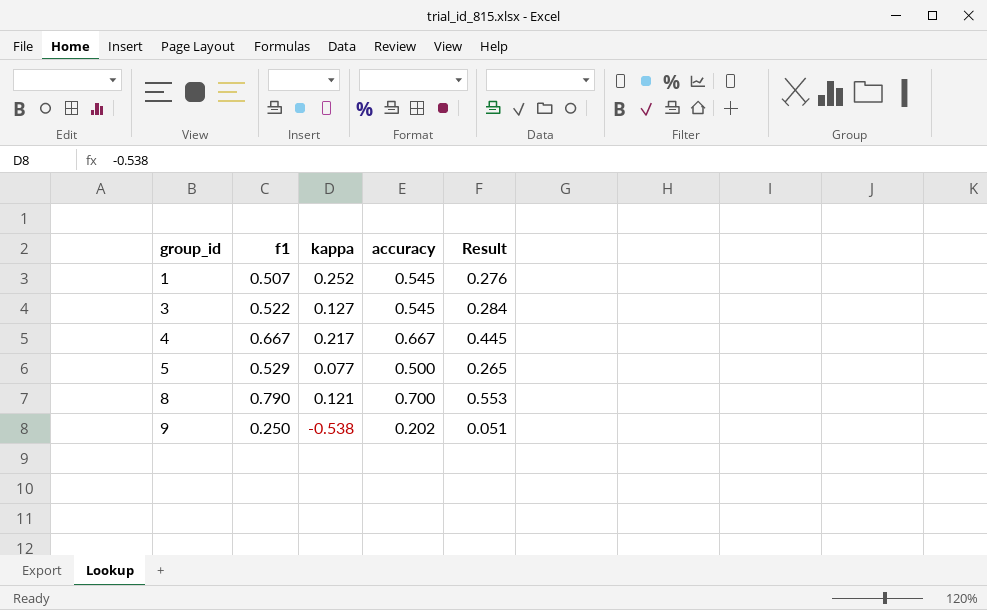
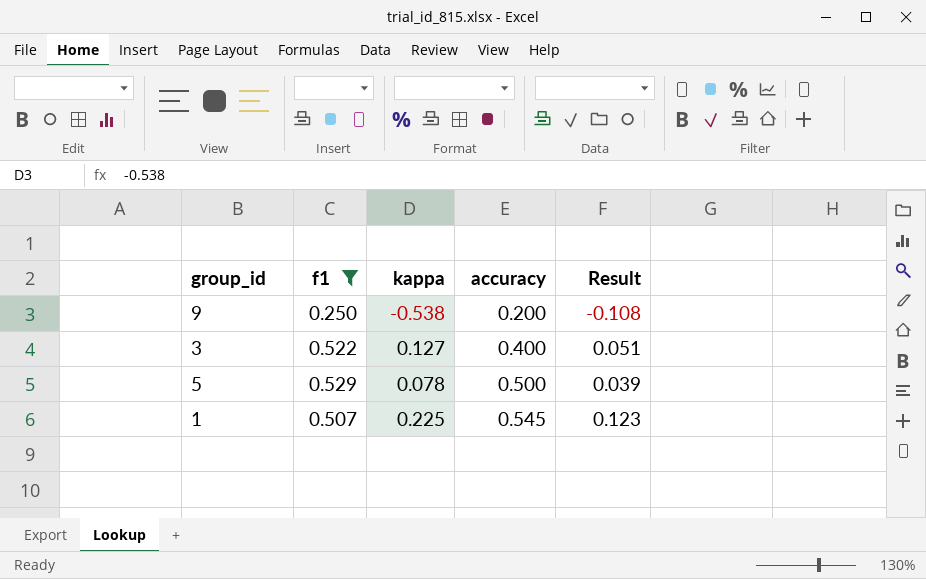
filter: none -> f1 <= 0.529
row order: group_id ascending -> accuracy ascending
column Result | formula: [f1] * [accuracy] -> [kappa] * [accuracy]
9 | accuracy: 0.202 -> 0.200
3 | accuracy: 0.545 -> 0.400
5 | kappa: 0.077 -> 0.078
1 | kappa: 0.252 -> 0.225

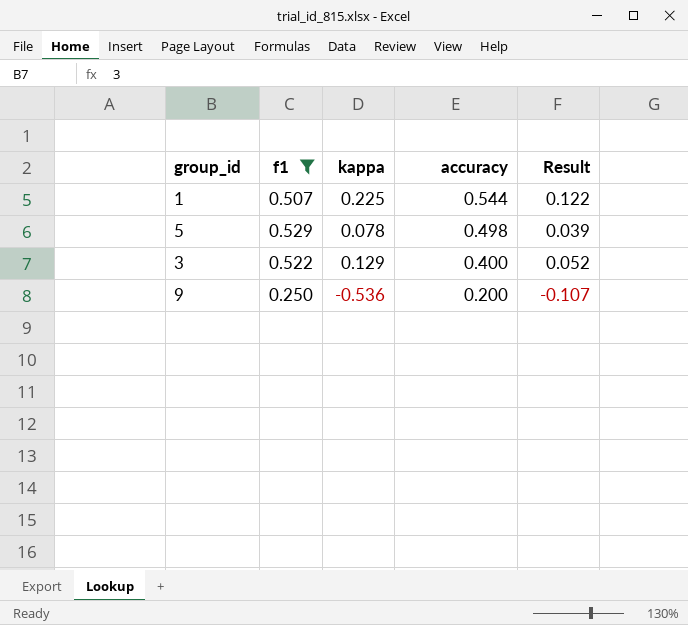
row order: accuracy ascending -> accuracy descending
1 | accuracy: 0.545 -> 0.544
1 | Result: 0.123 -> 0.122
5 | accuracy: 0.500 -> 0.498
3 | kappa: 0.127 -> 0.129
3 | Result: 0.051 -> 0.052
9 | kappa: -0.538 -> -0.536
9 | Result: -0.108 -> -0.107

